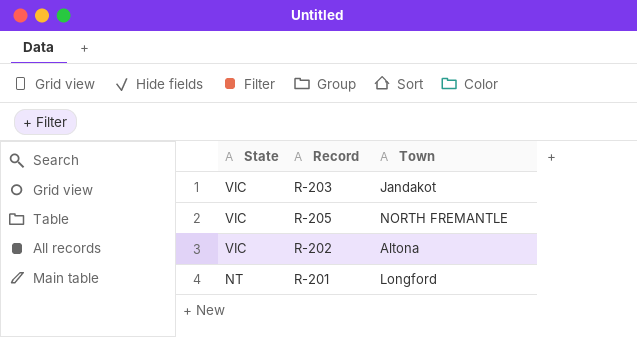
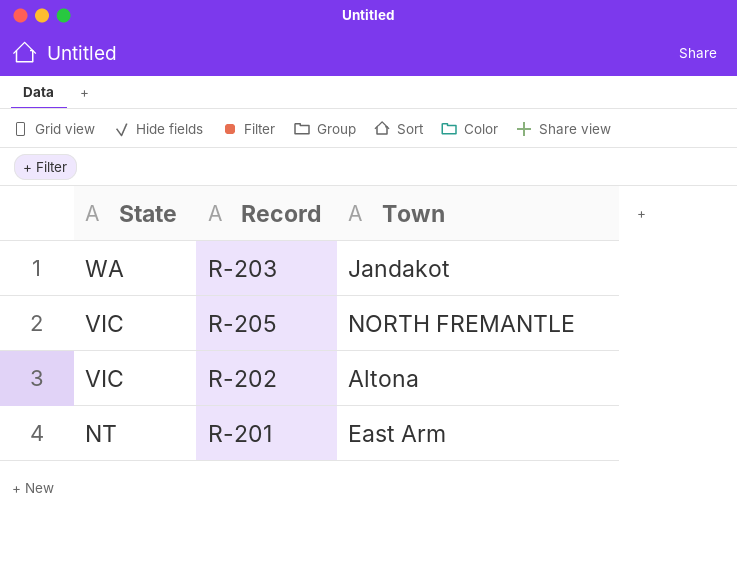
R-203 | State: VIC -> WA
R-201 | Town: Longford -> East Arm

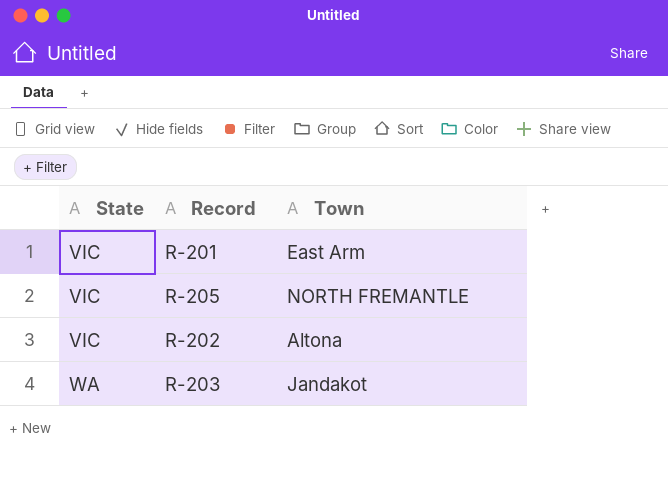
row order: State descending -> State ascending
R-201 | State: NT -> VIC

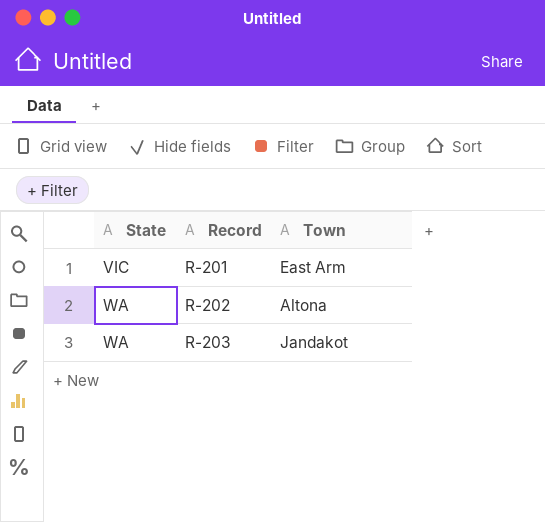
row R-205: VIC | NORTH FREMANTLE -> none
R-202 | State: VIC -> WA

